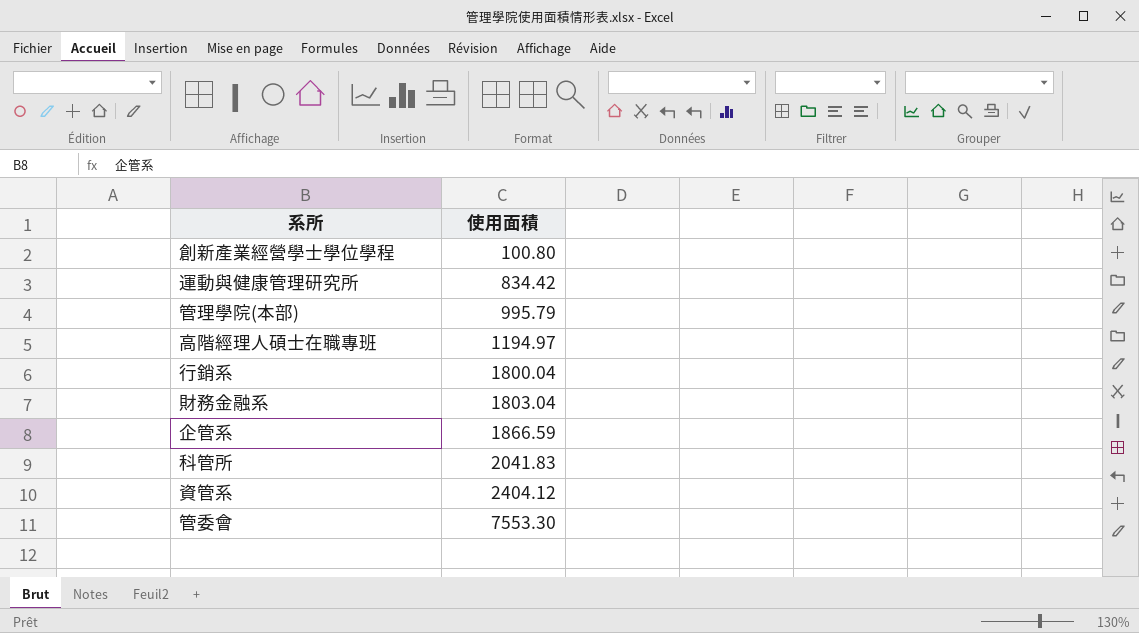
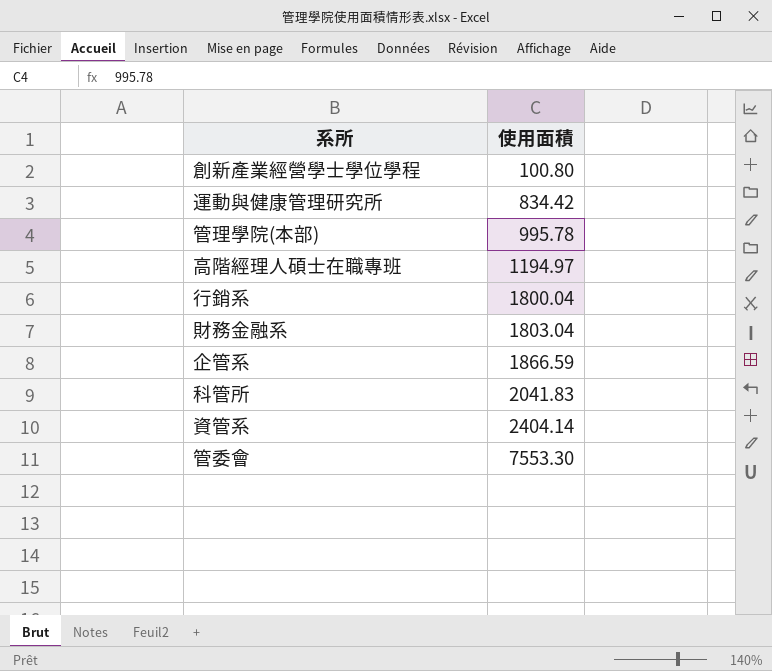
管理學院(本部) | 使用面積: 995.79 -> 995.78
資管系 | 使用面積: 2404.12 -> 2404.14

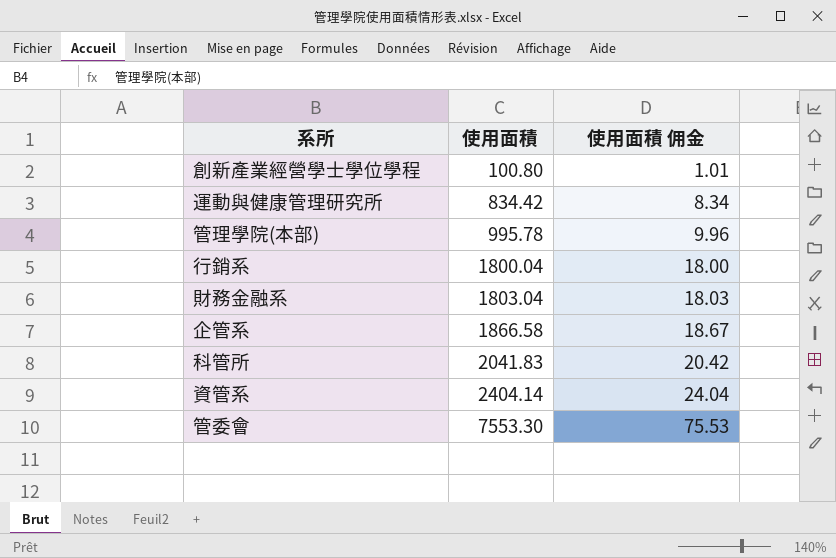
column 使用面積 佣金 | formula: none -> [使用面積] * 0.01
row 高階經理人碩士在職專班: 1194.97 -> none
企管系 | 使用面積: 1866.59 -> 1866.58

